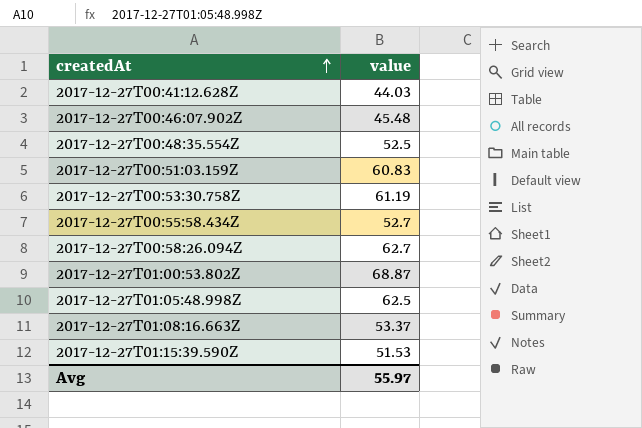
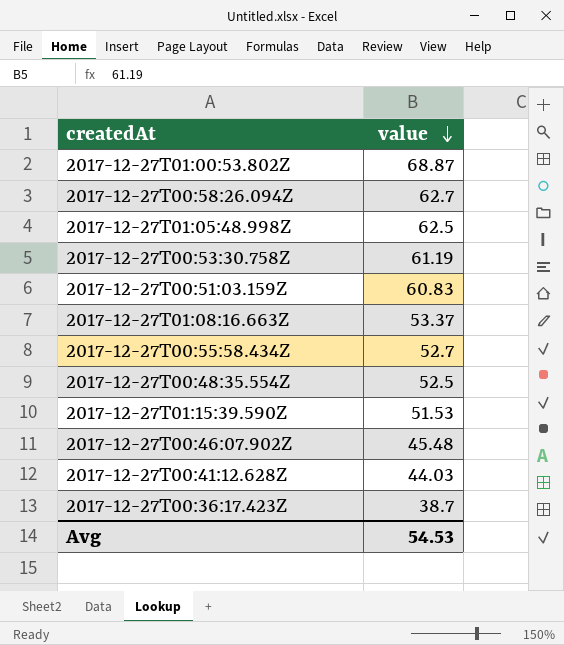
row order: createdAt ascending -> value descending
row 2017-12-27T00:36:17.423Z: none -> 38.7
Avg | value: 55.97 -> 54.53

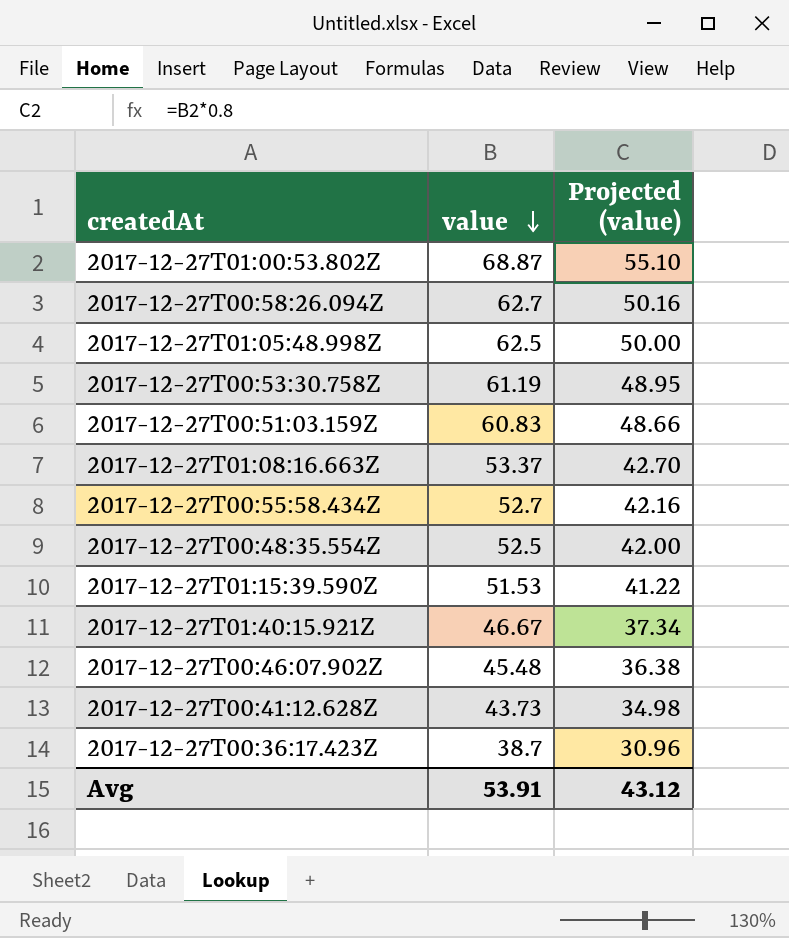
column Projected (value) | formula: none -> [value] * 0.8
row 2017-12-27T01:40:15.921Z: none -> 46.67 | 37.34
2017-12-27T00:41:12.628Z | value: 44.03 -> 43.73
Avg | value: 54.53 -> 53.91

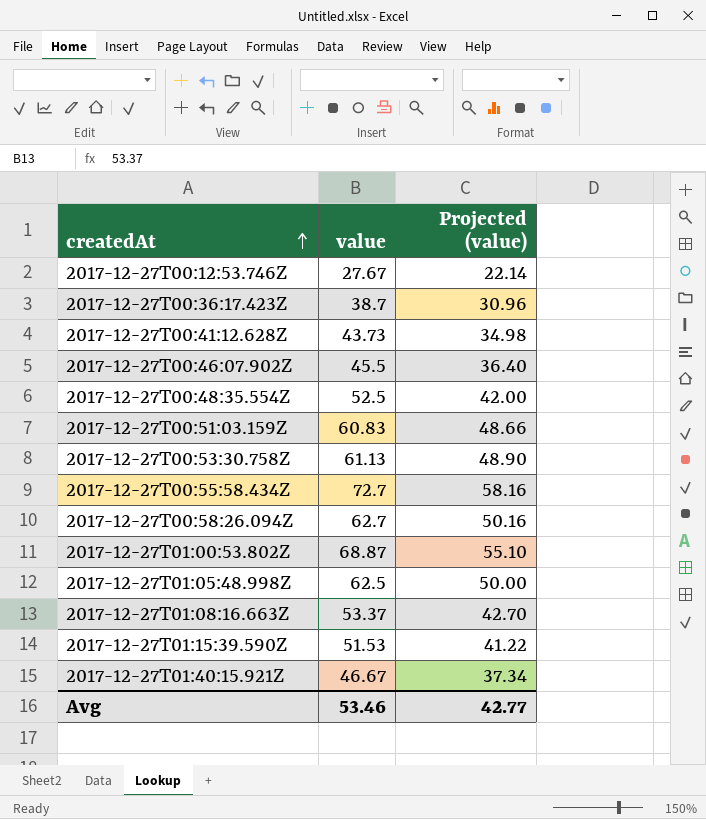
row order: value descending -> createdAt ascending
row 2017-12-27T00:12:53.746Z: none -> 27.67 | 22.14
2017-12-27T00:46:07.902Z | value: 45.48 -> 45.5
2017-12-27T00:46:07.902Z | Projected (value): 36.38 -> 36.40
2017-12-27T00:53:30.758Z | value: 61.19 -> 61.13
2017-12-27T00:53:30.758Z | Projected (value): 48.95 -> 48.90
2017-12-27T00:55:58.434Z | value: 52.7 -> 72.7
2017-12-27T00:55:58.434Z | Projected (value): 42.16 -> 58.16
Avg | value: 53.91 -> 53.46
Avg | Projected (value): 43.12 -> 42.77

